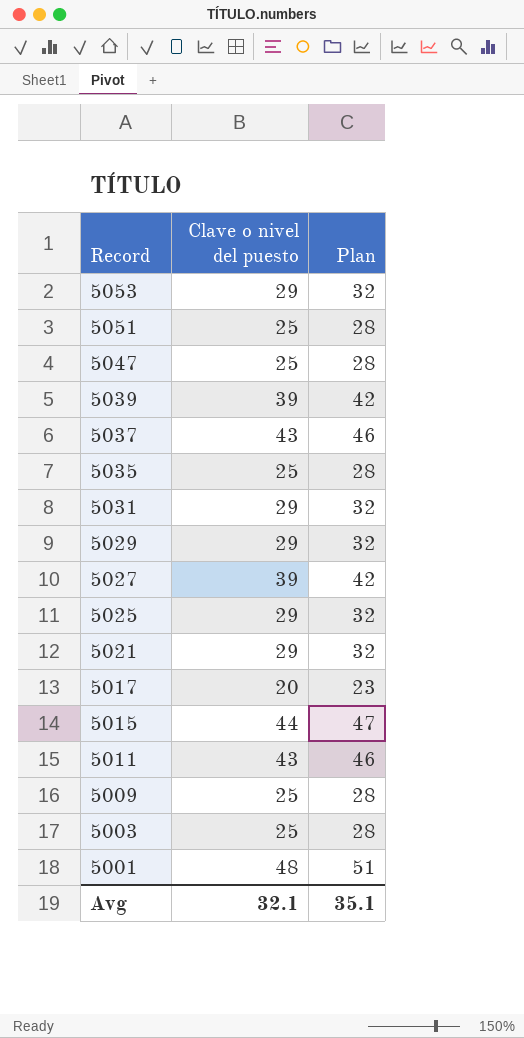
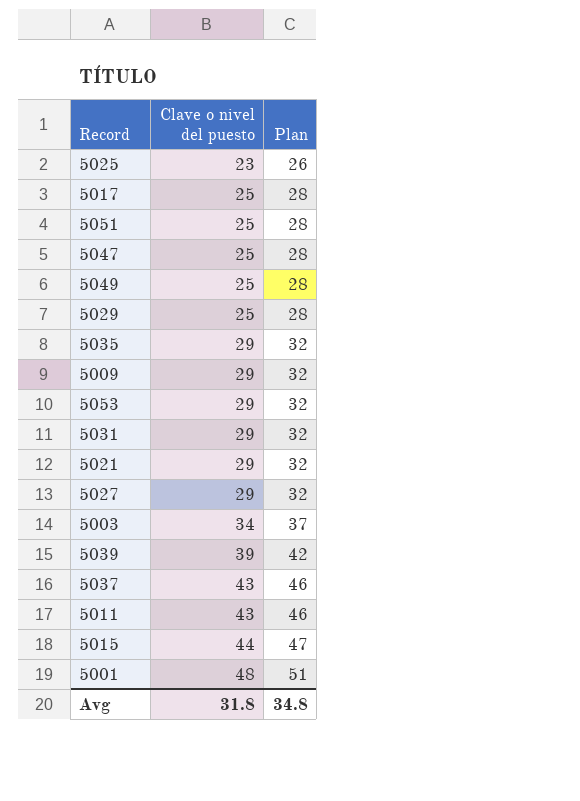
row order: Record descending -> Clave o nivel del puesto ascending
5025 | Clave o nivel del puesto: 29 -> 23
5025 | Plan: 32 -> 26
5017 | Clave o nivel del puesto: 20 -> 25
5017 | Plan: 23 -> 28
row 5049: none -> 25 | 28
5029 | Clave o nivel del puesto: 29 -> 25
5029 | Plan: 32 -> 28
5035 | Clave o nivel del puesto: 25 -> 29
5035 | Plan: 28 -> 32
5009 | Clave o nivel del puesto: 25 -> 29
5009 | Plan: 28 -> 32
5027 | Clave o nivel del puesto: 39 -> 29
5027 | Plan: 42 -> 32
5003 | Clave o nivel del puesto: 25 -> 34
5003 | Plan: 28 -> 37
Avg | Clave o nivel del puesto: 32.1 -> 31.8
Avg | Plan: 35.1 -> 34.8

